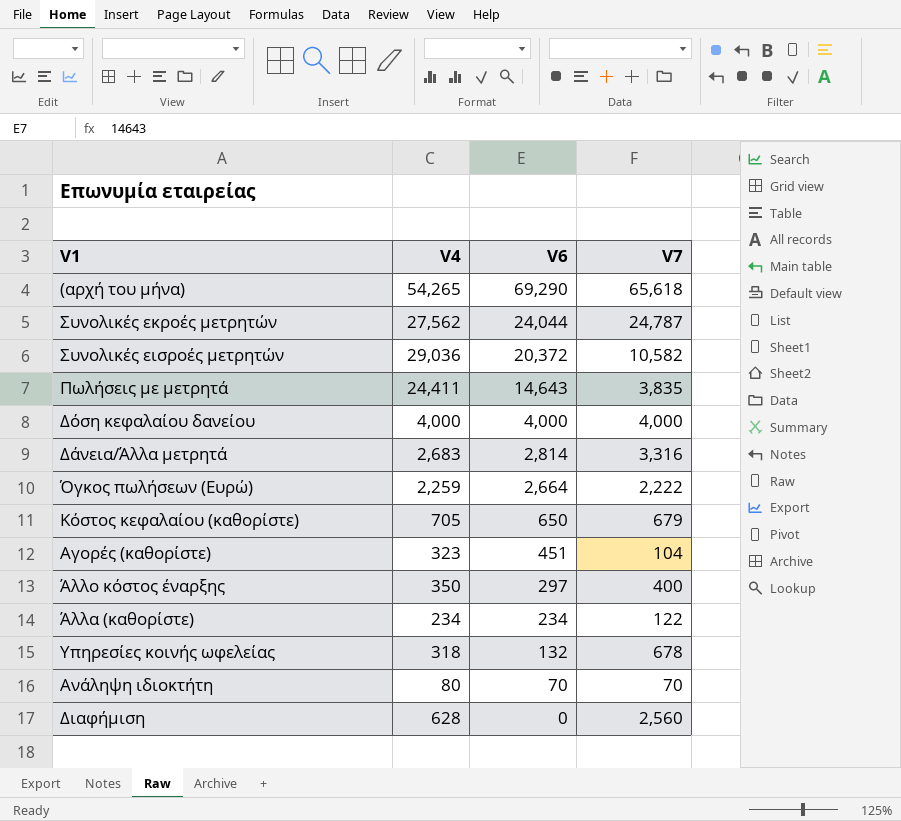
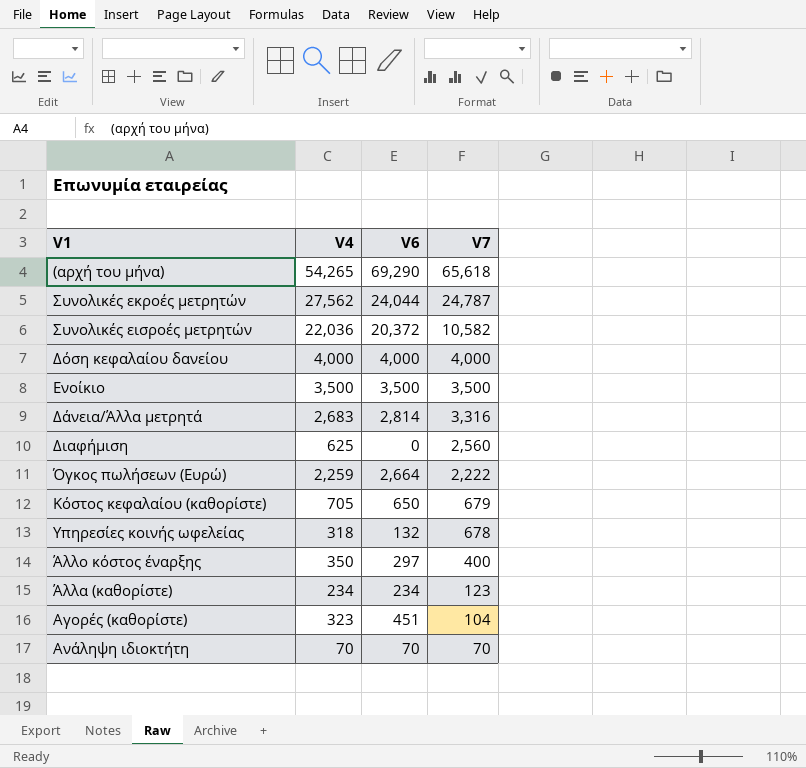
row order: V6 descending -> V7 descending
row Πωλήσεις με μετρητά: 24,411 | 14,643 | 3,835 -> none
Συνολικές εισροές μετρητών | V4: 29,036 -> 22,036
row Ενοίκιο: none -> 3,500 | 3,500 | 3,500
Διαφήμιση | V4: 628 -> 625
Άλλα (καθορίστε) | V7: 122 -> 123
Ανάληψη ιδιοκτήτη | V4: 80 -> 70

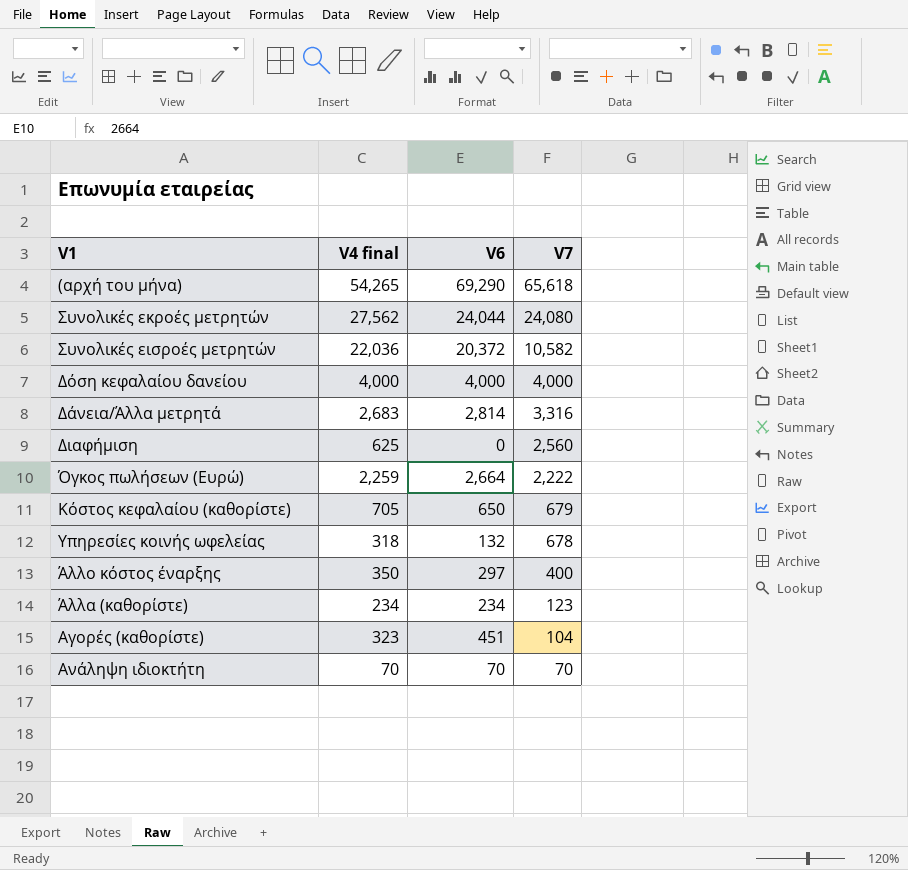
column name: V4 -> V4 final
row Ενοίκιο: 3,500 | 3,500 | 3,500 -> none
Συνολικές εκροές μετρητών | V7: 24,787 -> 24,080

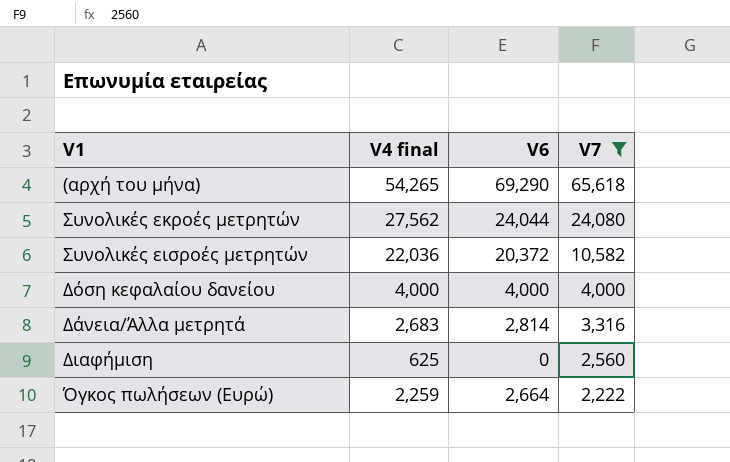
filter: none -> V7 >= 2,222

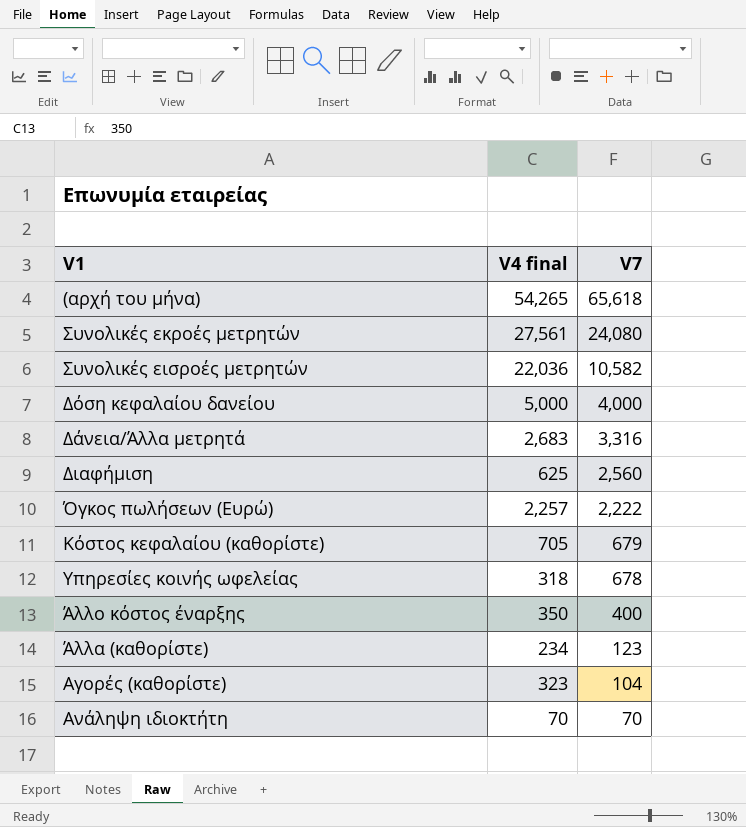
filter: V7 >= 2,222 -> none
column V6 | position: 3 -> none
Συνολικές εκροές μετρητών | V4 final: 27,562 -> 27,561
Δόση κεφαλαίου δανείου | V4 final: 4,000 -> 5,000
Όγκος πωλήσεων (Ευρώ) | V4 final: 2,259 -> 2,257

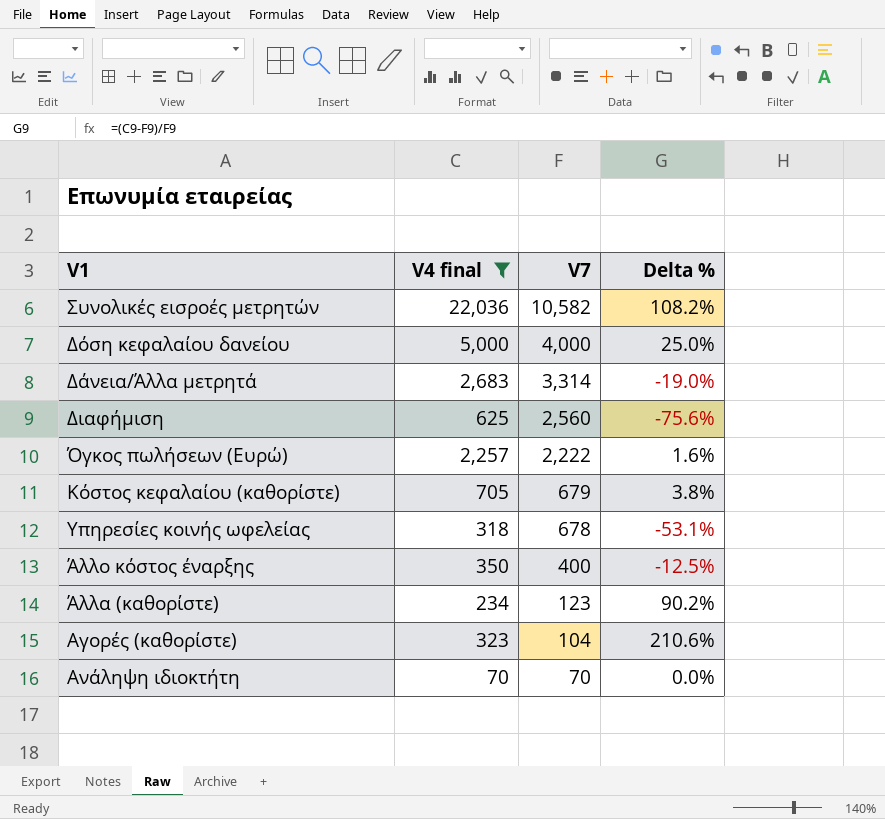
filter: none -> V4 final <= 22,036
column Delta % | formula: none -> ([V4 final] - [V7]) / [V7]
Δάνεια/Άλλα μετρητά | V7: 3,316 -> 3,314

